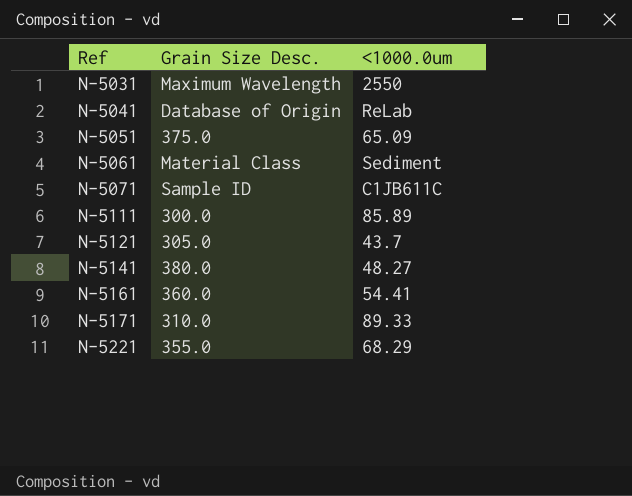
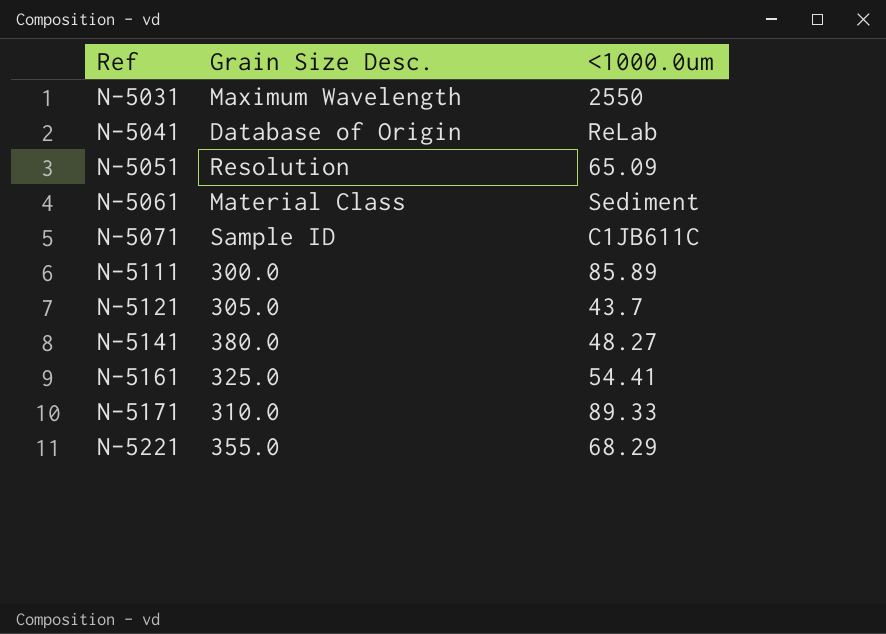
N-5051 | Grain Size Desc.: 375.0 -> Resolution
N-5161 | Grain Size Desc.: 360.0 -> 325.0

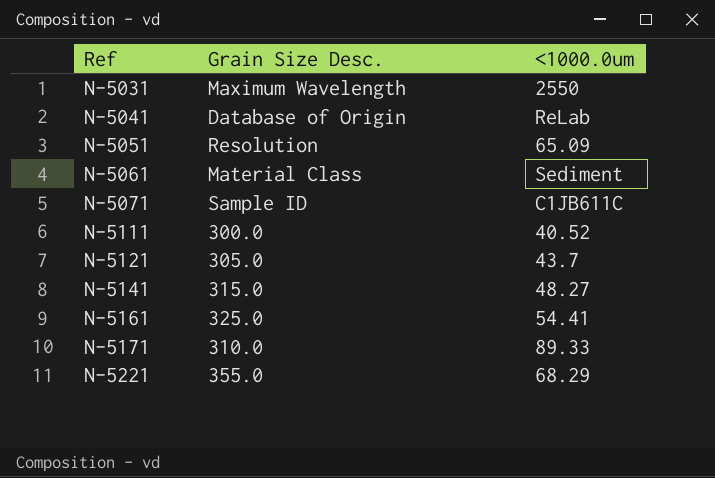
N-5111 | <1000.0um: 85.89 -> 40.52
N-5141 | Grain Size Desc.: 380.0 -> 315.0

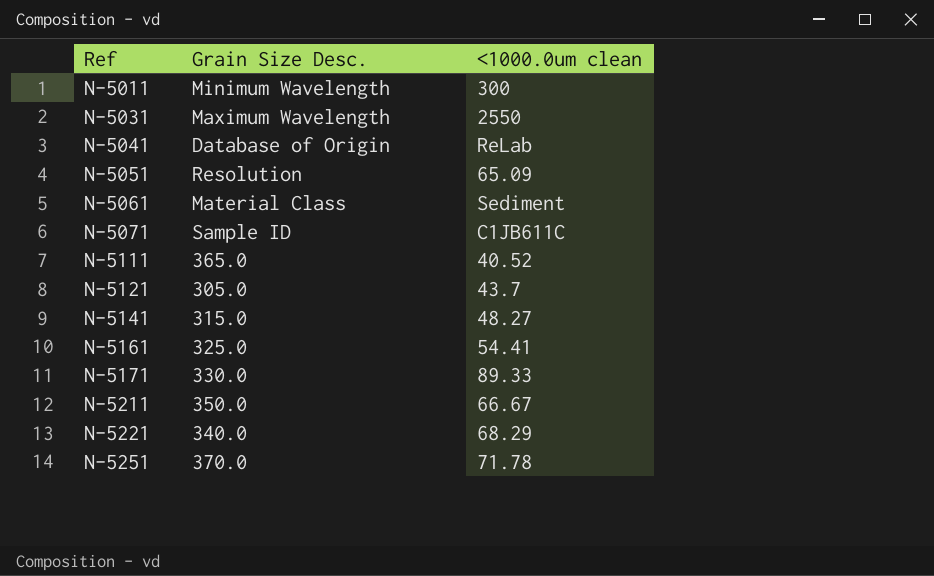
column name: <1000.0um -> <1000.0um clean
row N-5011: none -> Minimum Wavelength | 300
N-5111 | Grain Size Desc.: 300.0 -> 365.0
N-5171 | Grain Size Desc.: 310.0 -> 330.0
row N-5211: none -> 350.0 | 66.67
N-5221 | Grain Size Desc.: 355.0 -> 340.0
row N-5251: none -> 370.0 | 71.78

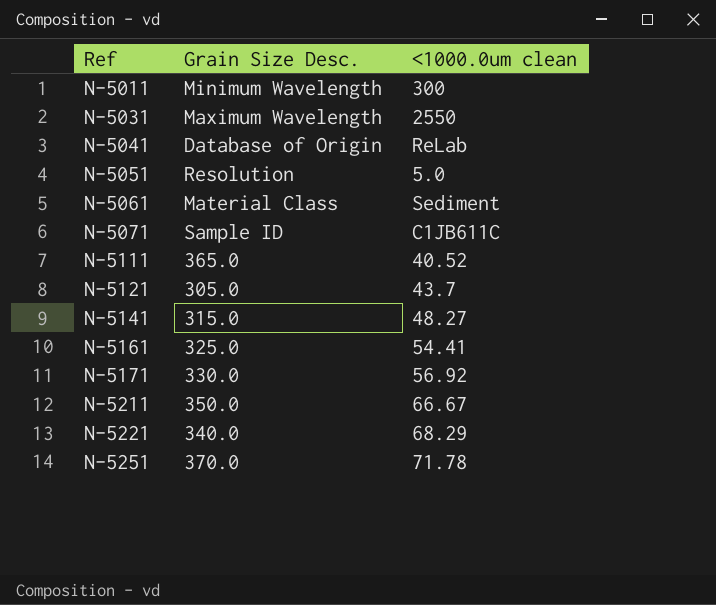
N-5051 | <1000.0um clean: 65.09 -> 5.0
N-5171 | <1000.0um clean: 89.33 -> 56.92

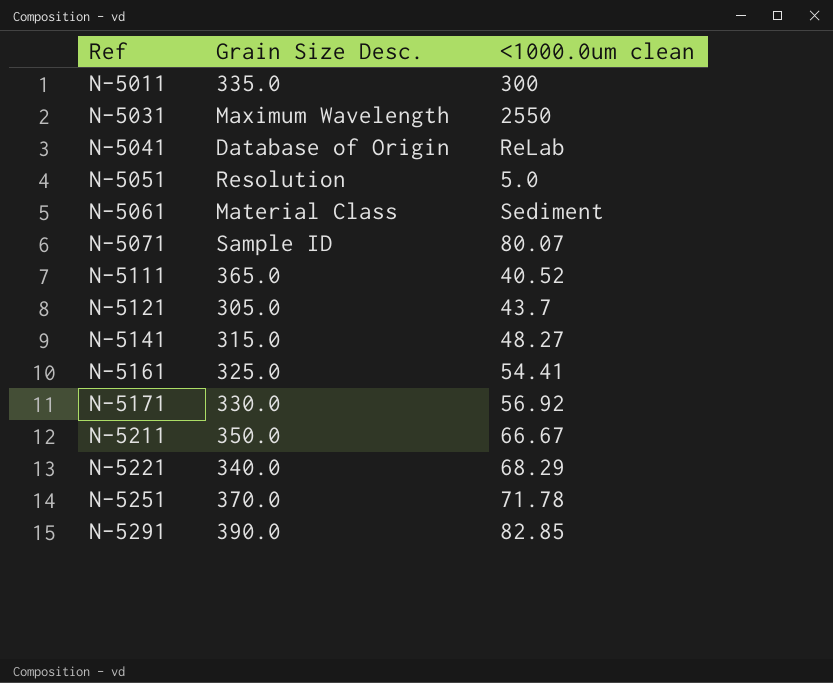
N-5011 | Grain Size Desc.: Minimum Wavelength -> 335.0
N-5071 | <1000.0um clean: C1JB611C -> 80.07
row N-5291: none -> 390.0 | 82.85

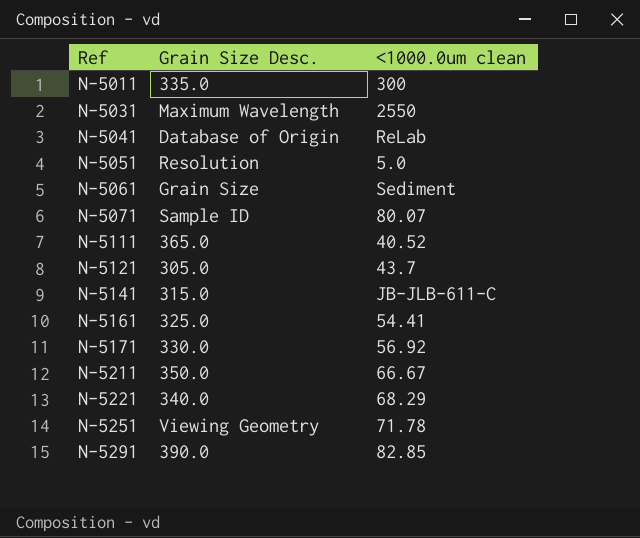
N-5061 | Grain Size Desc.: Material Class -> Grain Size
N-5141 | <1000.0um clean: 48.27 -> JB-JLB-611-C
N-5251 | Grain Size Desc.: 370.0 -> Viewing Geometry

